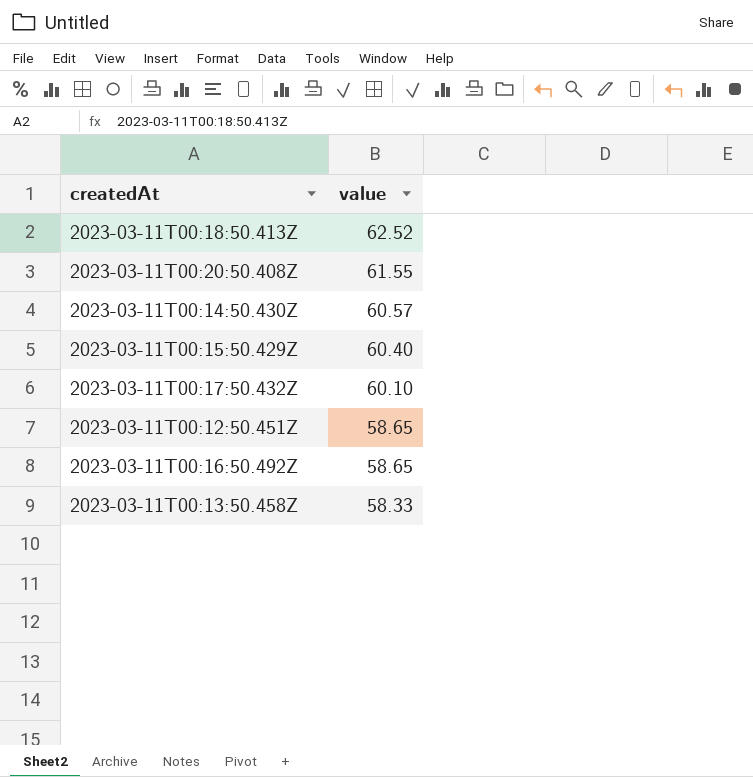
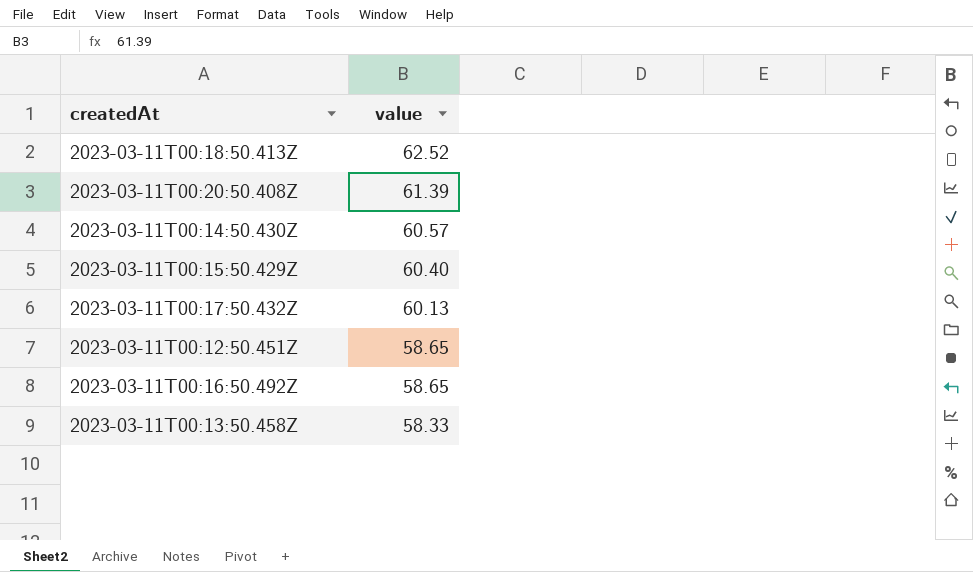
2023-03-11T00:20:50.408Z | value: 61.55 -> 61.39
2023-03-11T00:17:50.432Z | value: 60.10 -> 60.13

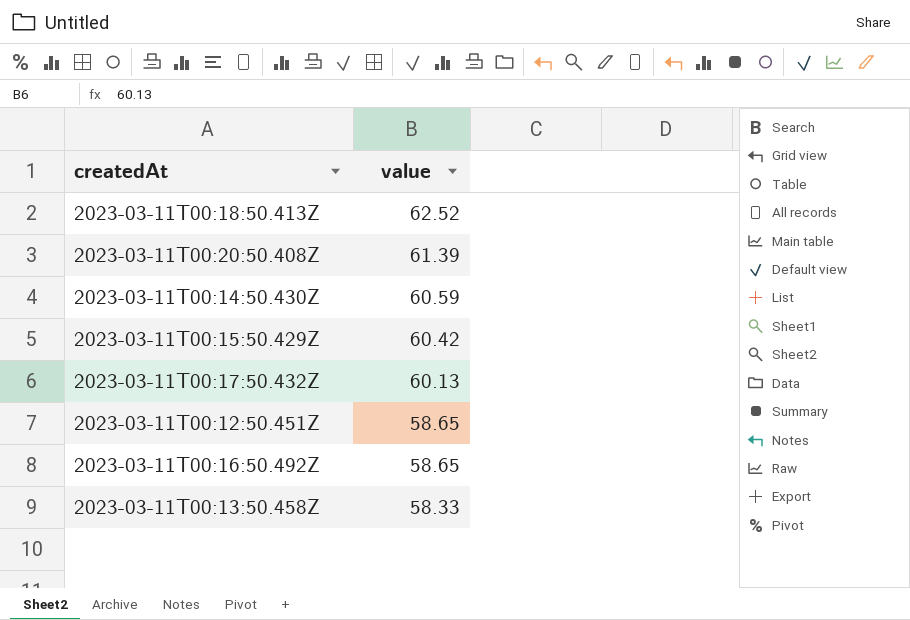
2023-03-11T00:14:50.430Z | value: 60.57 -> 60.59
2023-03-11T00:15:50.429Z | value: 60.40 -> 60.42

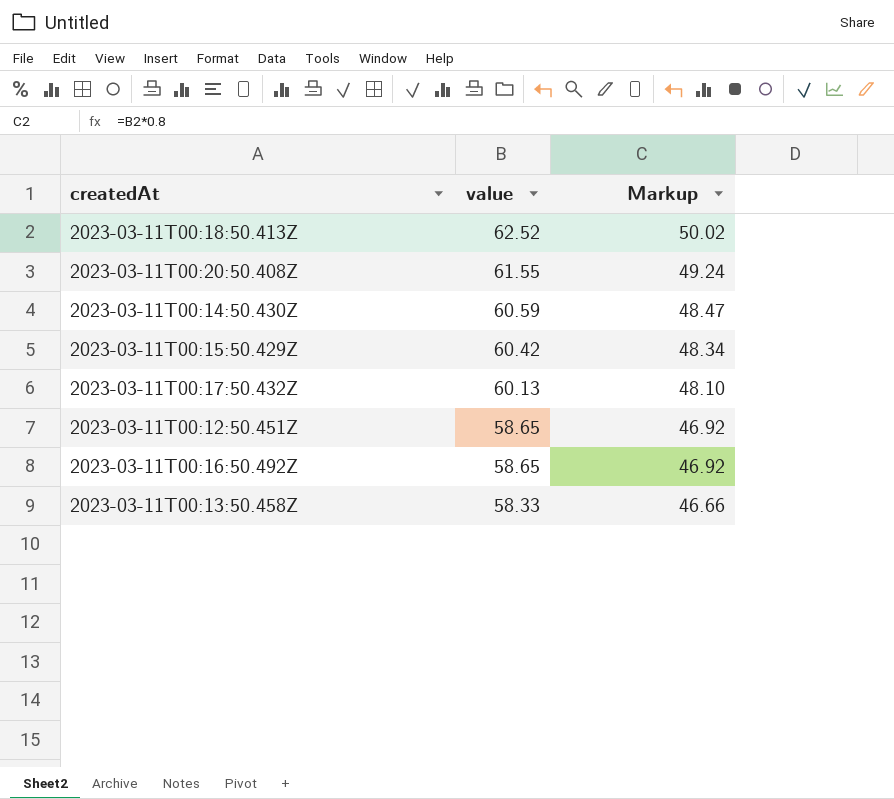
column Markup | formula: none -> [value] * 0.8
2023-03-11T00:20:50.408Z | value: 61.39 -> 61.55

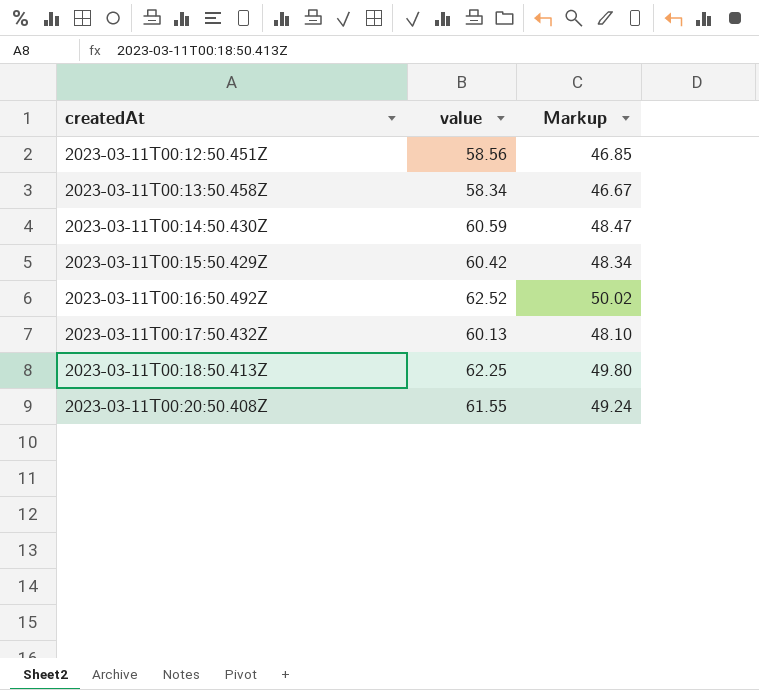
row order: value descending -> createdAt ascending
2023-03-11T00:12:50.451Z | value: 58.65 -> 58.56
2023-03-11T00:12:50.451Z | Markup: 46.92 -> 46.85
2023-03-11T00:13:50.458Z | value: 58.33 -> 58.34
2023-03-11T00:13:50.458Z | Markup: 46.66 -> 46.67
2023-03-11T00:16:50.492Z | value: 58.65 -> 62.52
2023-03-11T00:16:50.492Z | Markup: 46.92 -> 50.02
2023-03-11T00:18:50.413Z | value: 62.52 -> 62.25
2023-03-11T00:18:50.413Z | Markup: 50.02 -> 49.80

